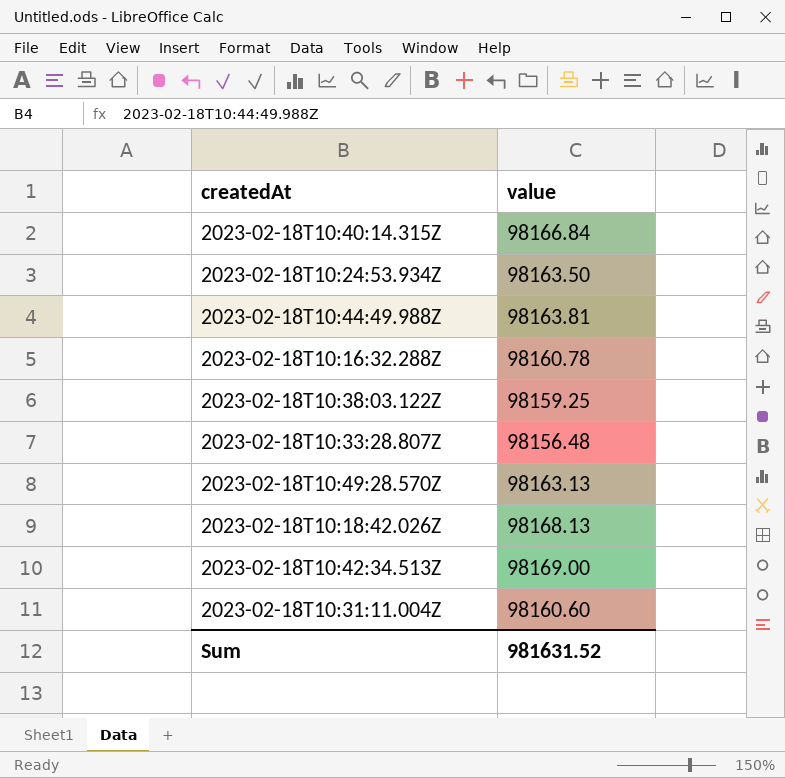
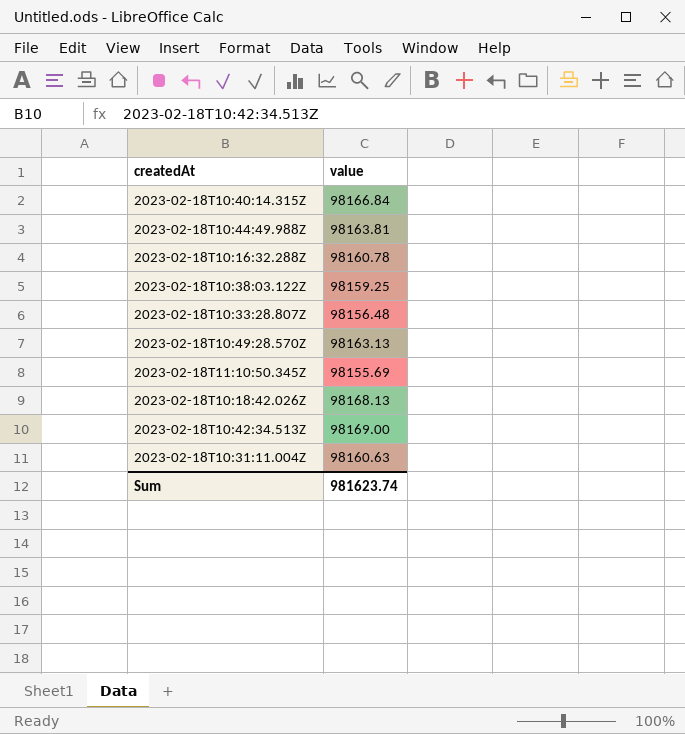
row 2023-02-18T10:24:53.934Z: 98163.50 -> none
row 2023-02-18T11:10:50.345Z: none -> 98155.69
2023-02-18T10:31:11.004Z | value: 98160.60 -> 98160.63
Sum | value: 981631.52 -> 981623.74

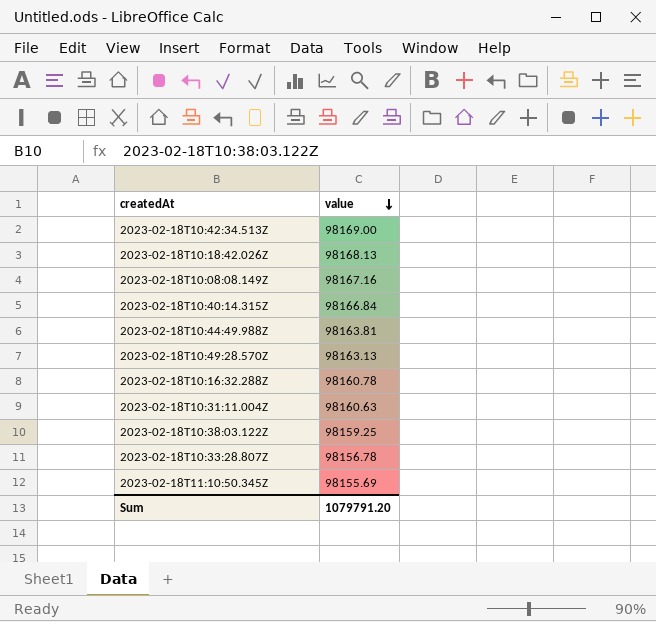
row order: none -> value descending
row 2023-02-18T10:08:08.149Z: none -> 98167.16
2023-02-18T10:33:28.807Z | value: 98156.48 -> 98156.78
Sum | value: 981623.74 -> 1079791.20

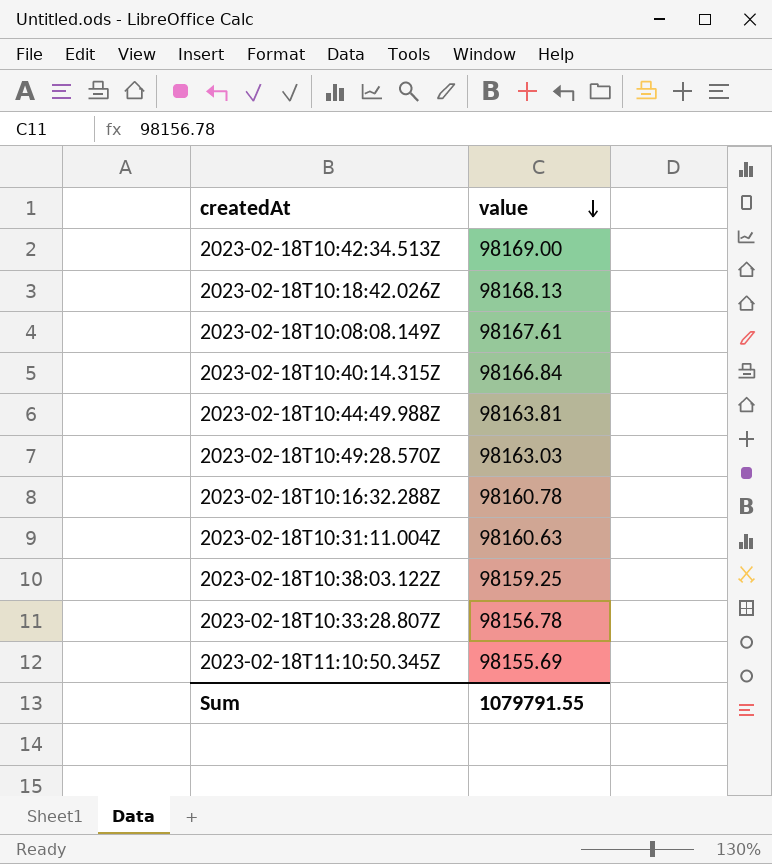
2023-02-18T10:08:08.149Z | value: 98167.16 -> 98167.61
2023-02-18T10:49:28.570Z | value: 98163.13 -> 98163.03
Sum | value: 1079791.20 -> 1079791.55

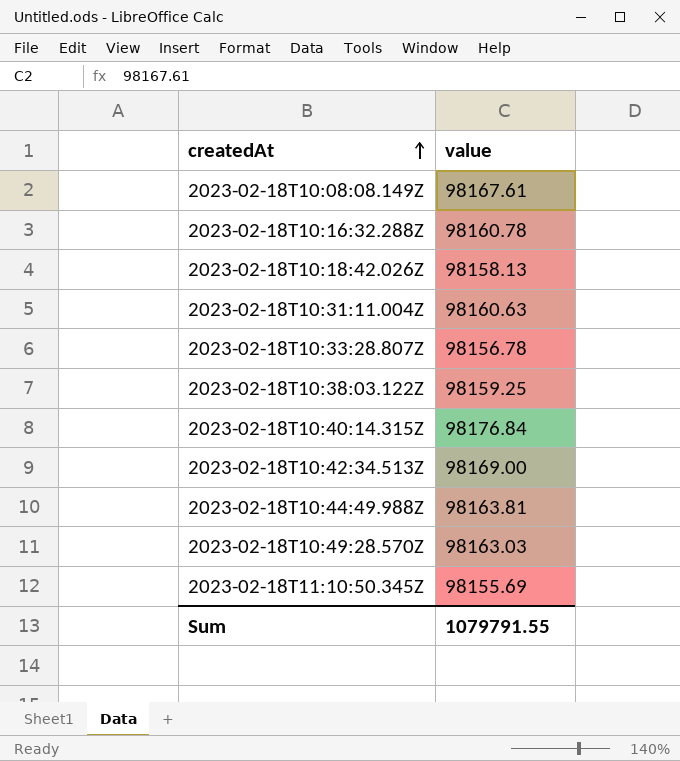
row order: value descending -> createdAt ascending
2023-02-18T10:18:42.026Z | value: 98168.13 -> 98158.13
2023-02-18T10:40:14.315Z | value: 98166.84 -> 98176.84

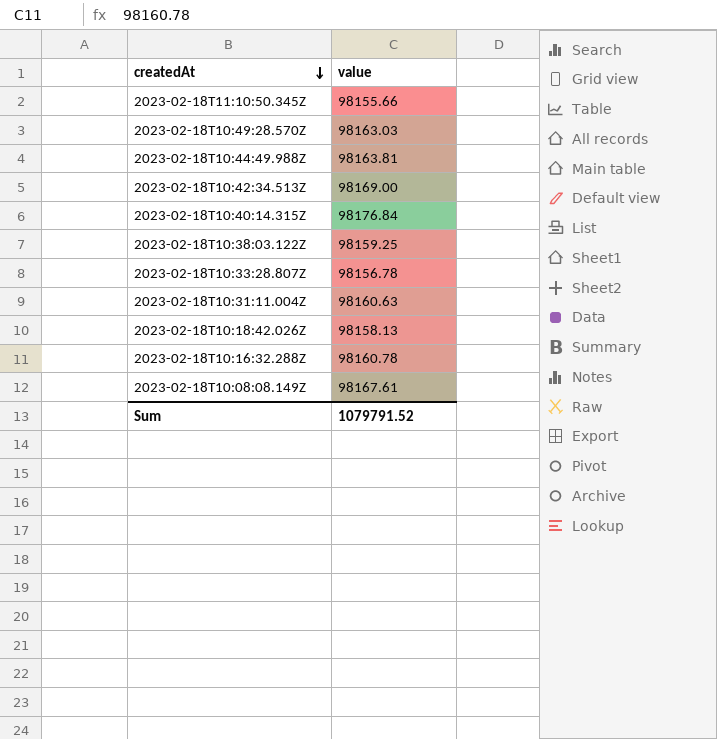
row order: createdAt ascending -> createdAt descending
2023-02-18T11:10:50.345Z | value: 98155.69 -> 98155.66
Sum | value: 1079791.55 -> 1079791.52

